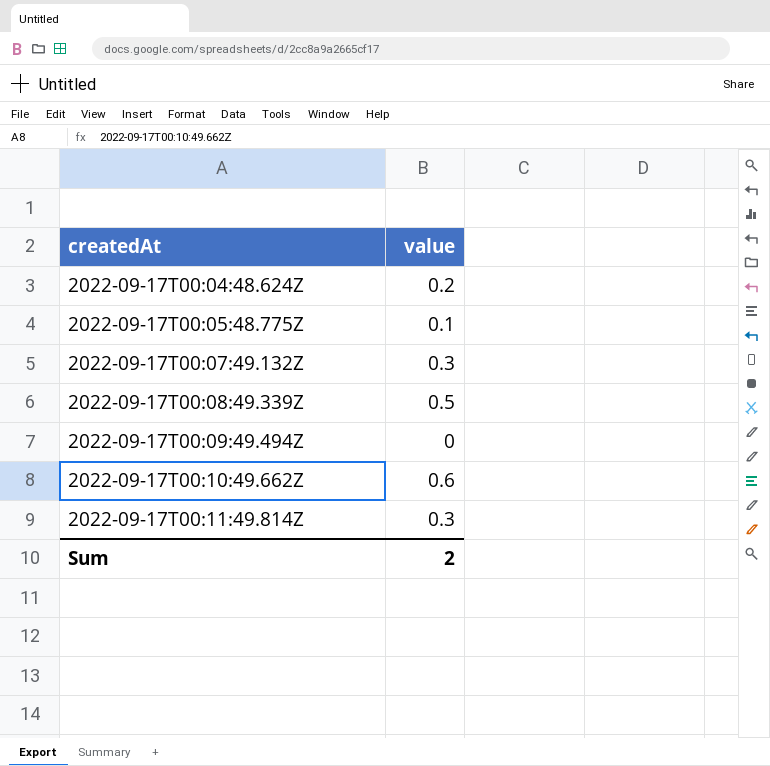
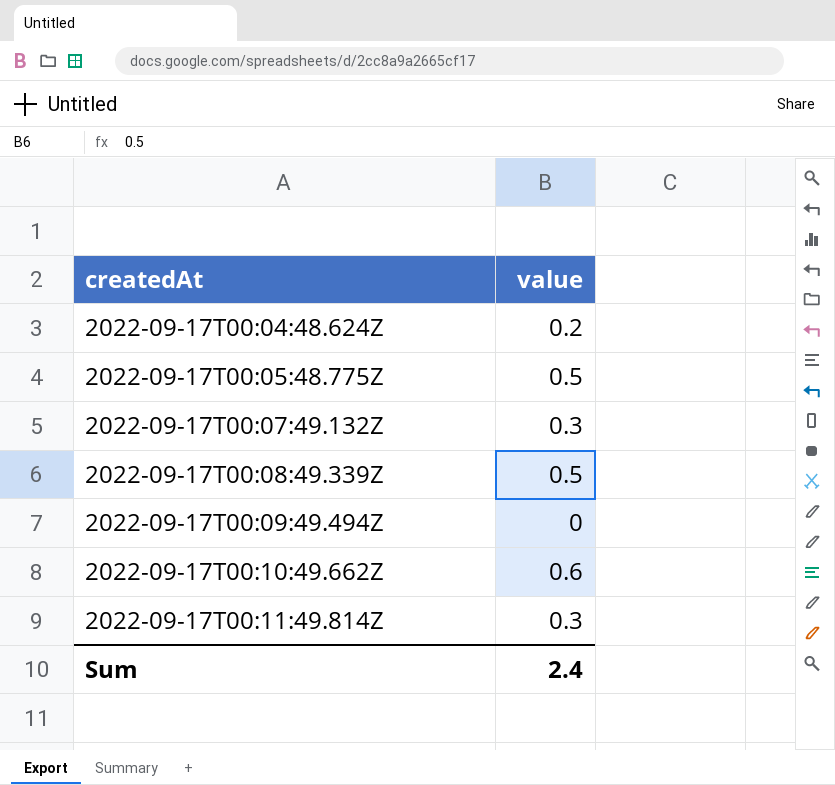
2022-09-17T00:05:48.775Z | value: 0.1 -> 0.5
Sum | value: 2 -> 2.4

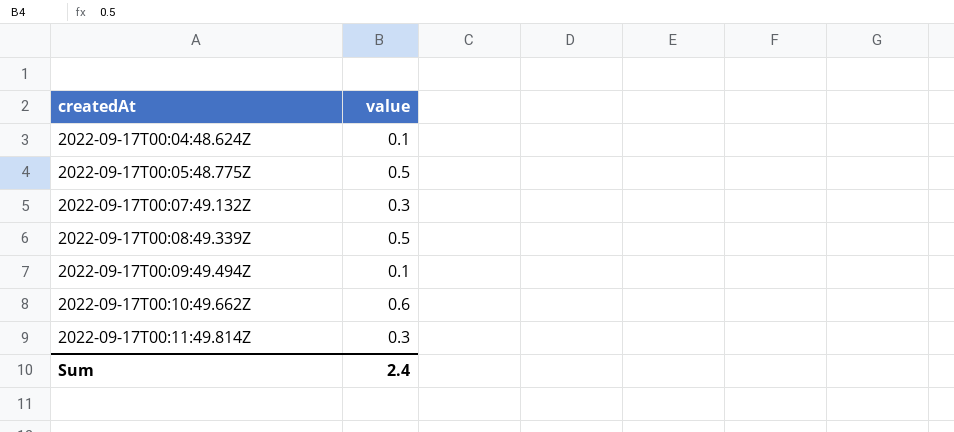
2022-09-17T00:04:48.624Z | value: 0.2 -> 0.1
2022-09-17T00:09:49.494Z | value: 0 -> 0.1

